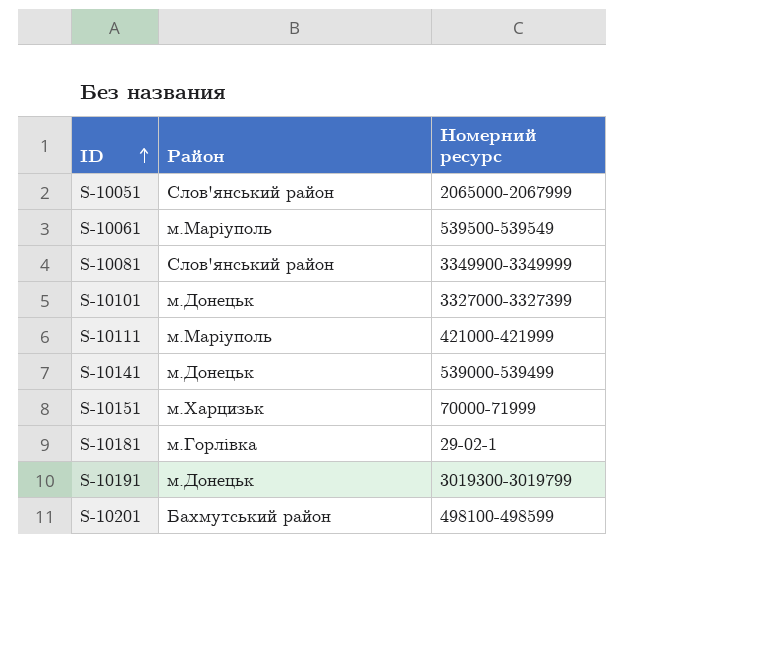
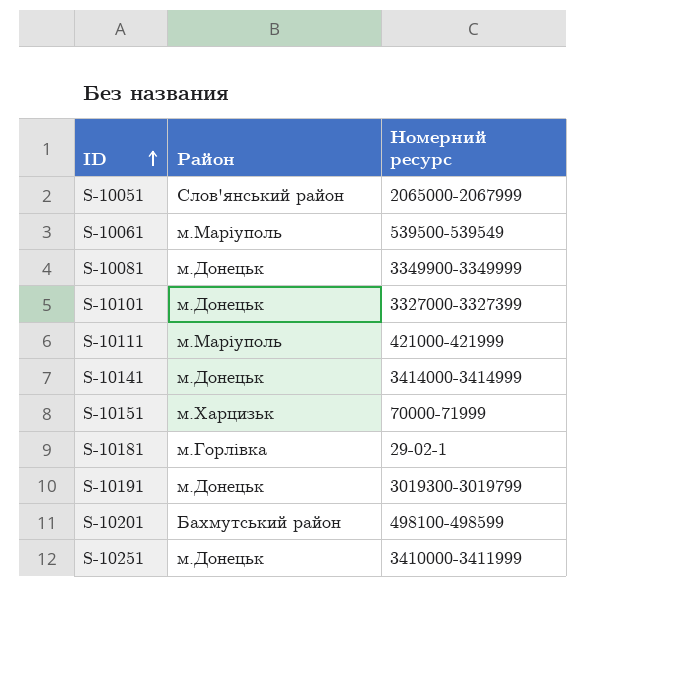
S-10081 | Район: Слов'янський район -> м.Донецьк
S-10141 | Номерний ресурс: 539000-539499 -> 3414000-3414999
row S-10251: none -> м.Донецьк | 3410000-3411999

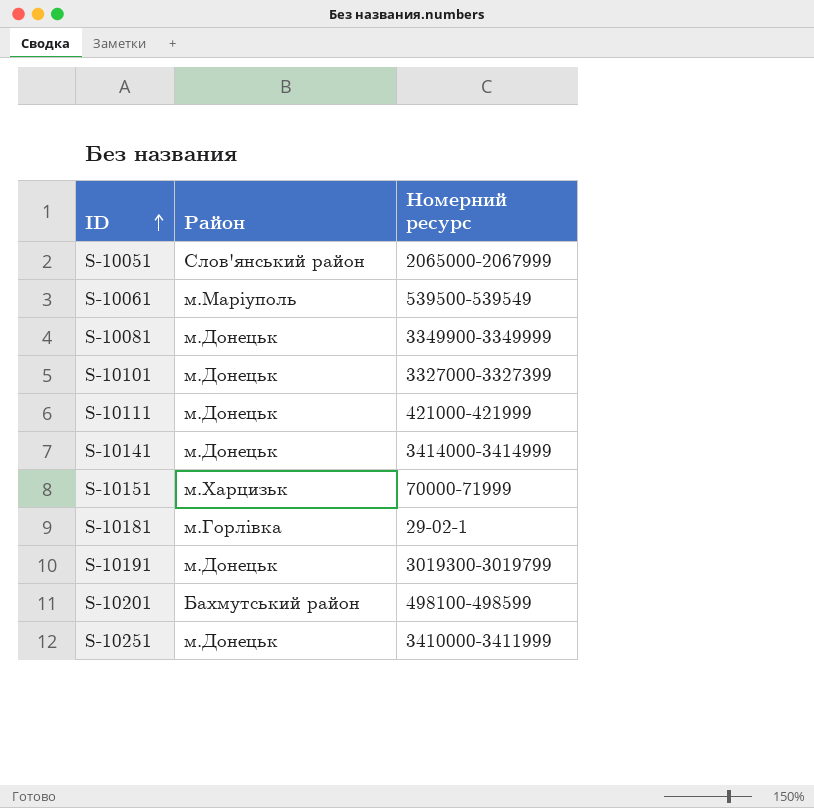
S-10111 | Район: м.Маріуполь -> м.Донецьк

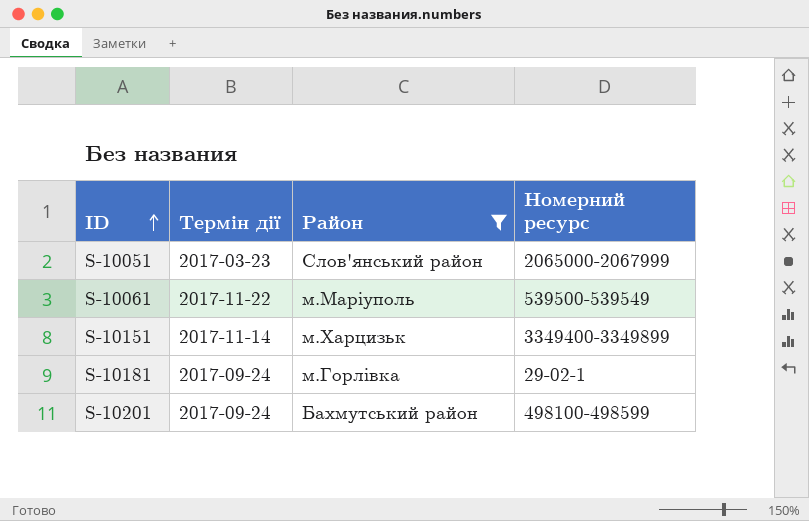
filter: none -> Район != м.Донецьк
column Термін дії | position: none -> 2
S-10151 | Номерний ресурс: 70000-71999 -> 3349400-3349899

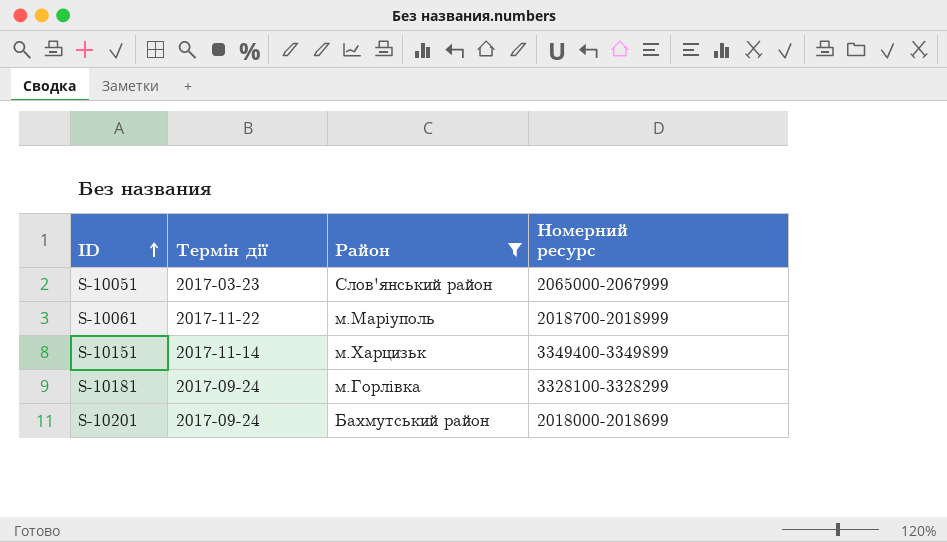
S-10061 | Номерний ресурс: 539500-539549 -> 2018700-2018999
S-10181 | Номерний ресурс: 29-02-1 -> 3328100-3328299
S-10201 | Номерний ресурс: 498100-498599 -> 2018000-2018699

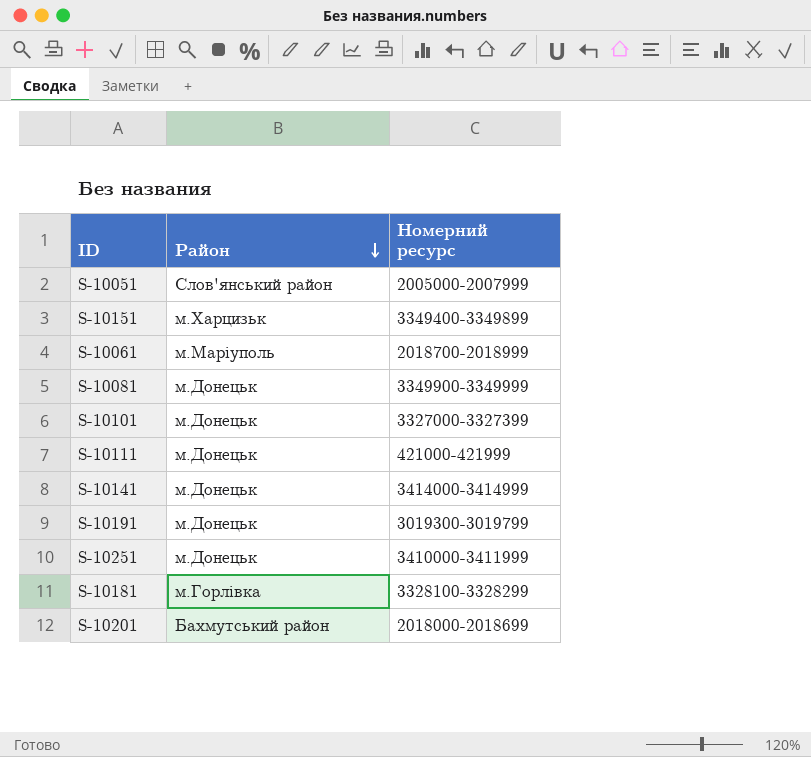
filter: Район != м.Донецьк -> none
row order: ID ascending -> Район descending
column Термін дії | position: 2 -> none
S-10051 | Номерний ресурс: 2065000-2067999 -> 2005000-2007999

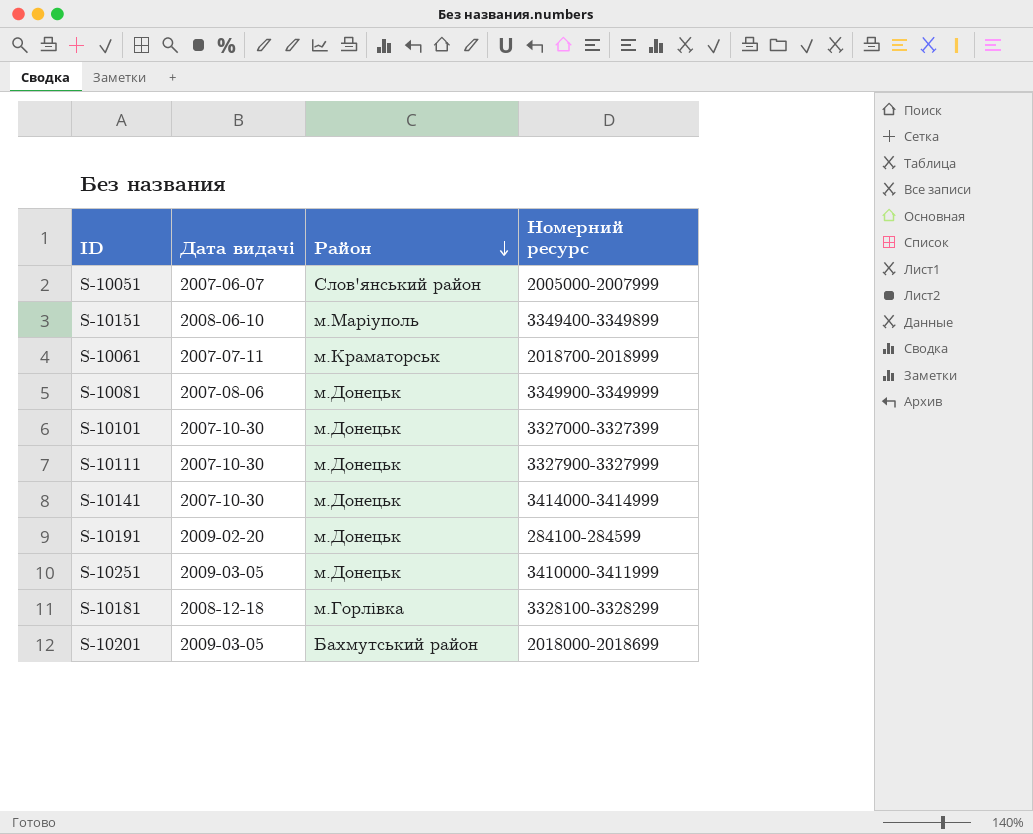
column Дата видачі | position: none -> 2
S-10151 | Район: м.Харцизьк -> м.Маріуполь
S-10061 | Район: м.Маріуполь -> м.Краматорськ
S-10111 | Номерний ресурс: 421000-421999 -> 3327900-3327999
S-10191 | Номерний ресурс: 3019300-3019799 -> 284100-284599

